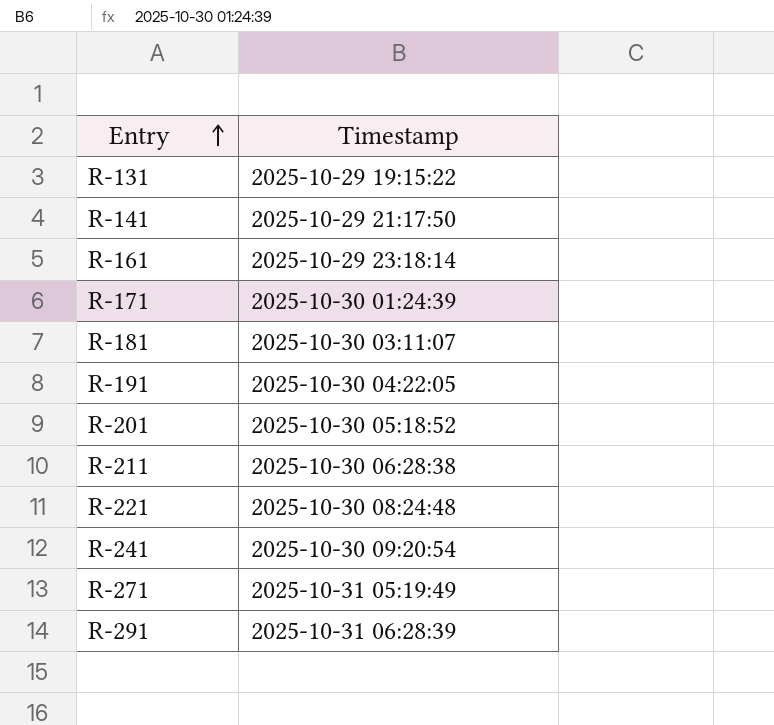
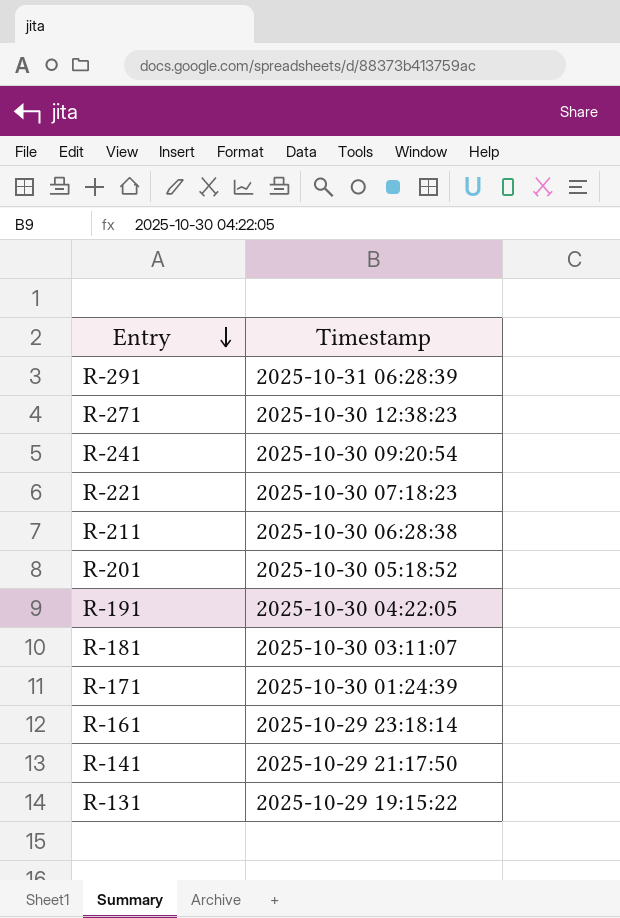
row order: Entry ascending -> Entry descending
R-271 | Timestamp: 2025-10-31 05:19:49 -> 2025-10-30 12:38:23
R-221 | Timestamp: 2025-10-30 08:24:48 -> 2025-10-30 07:18:23

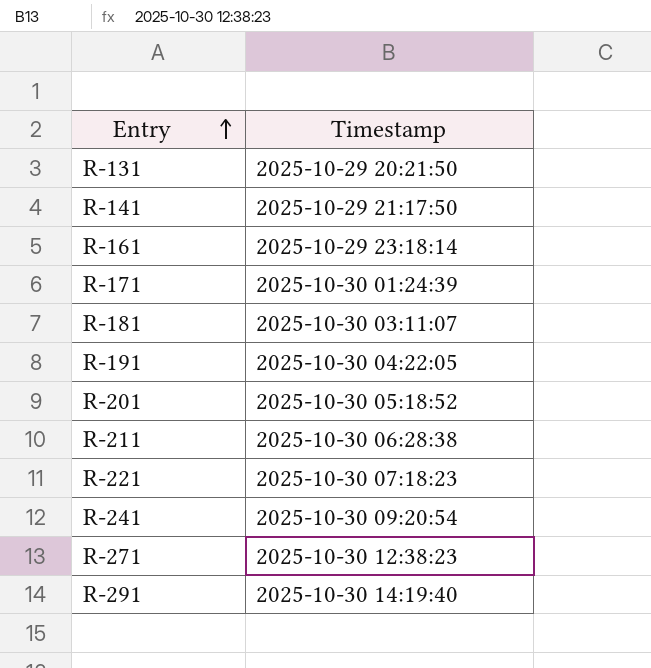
row order: Entry descending -> Entry ascending
R-131 | Timestamp: 2025-10-29 19:15:22 -> 2025-10-29 20:21:50
R-291 | Timestamp: 2025-10-31 06:28:39 -> 2025-10-30 14:19:40

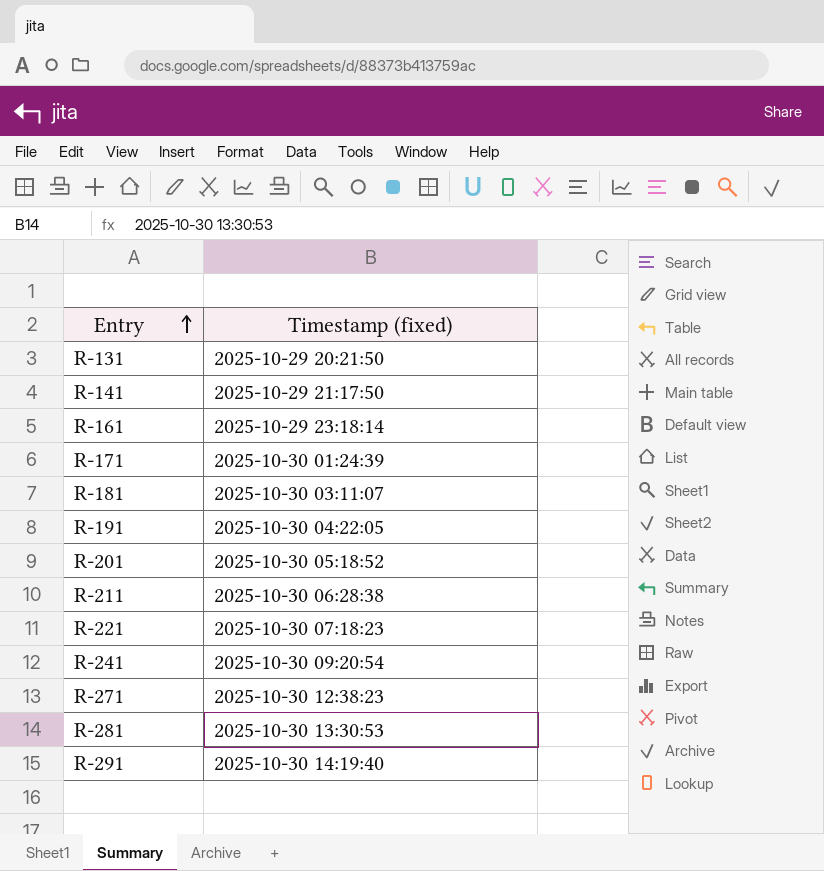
column name: Timestamp -> Timestamp (fixed)
row R-281: none -> 2025-10-30 13:30:53

